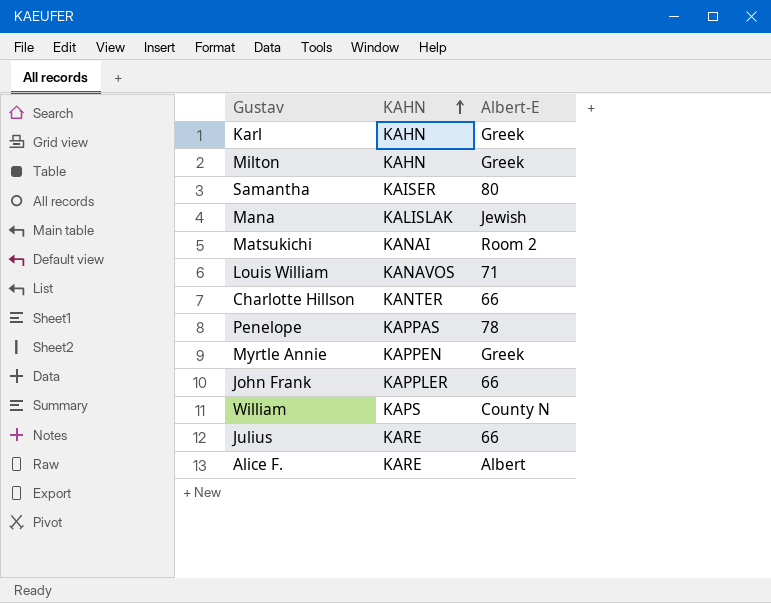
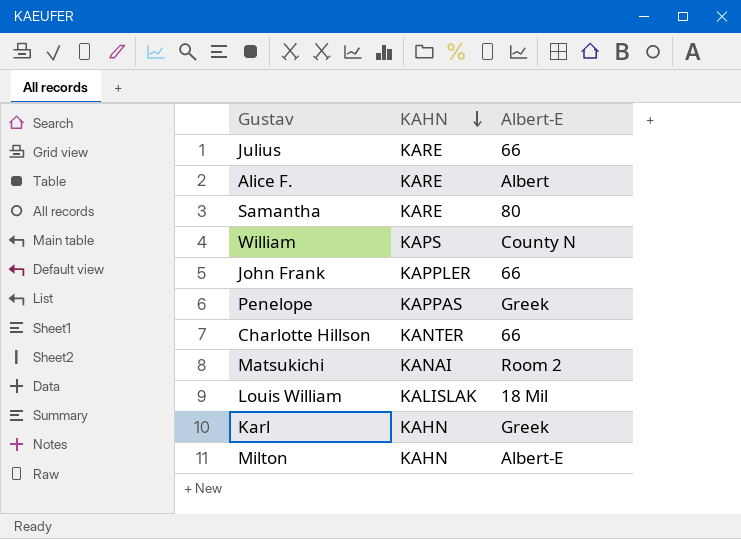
row order: KAHN ascending -> KAHN descending
row Mana: KALISLAK | Jewish -> none
row Myrtle Annie: KAPPEN | Greek -> none
Samantha | KAHN: KAISER -> KARE
Penelope | Albert-E: 78 -> Greek
Louis William | KAHN: KANAVOS -> KALISLAK
Louis William | Albert-E: 71 -> 18 Mil
Milton | Albert-E: Greek -> Albert-E

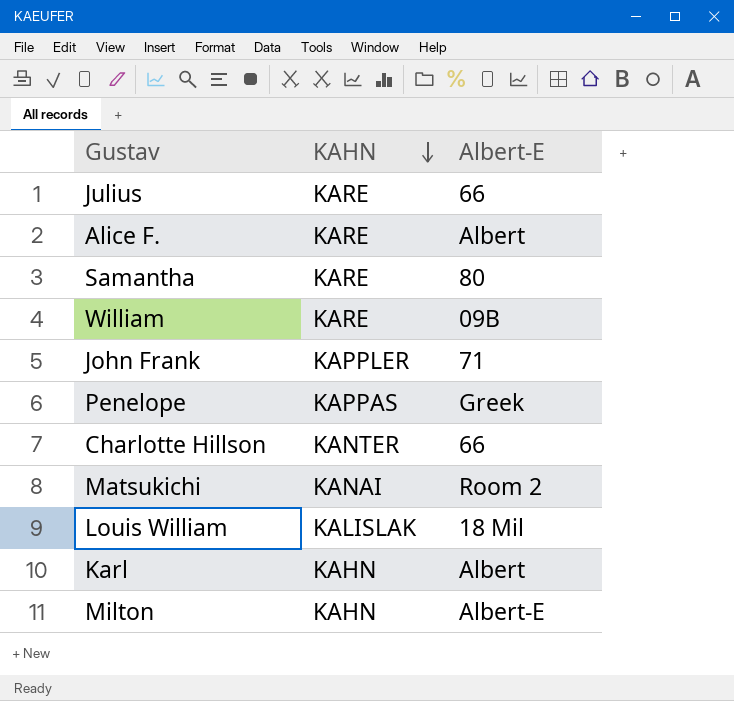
William | KAHN: KAPS -> KARE
William | Albert-E: County N -> 09B
John Frank | Albert-E: 66 -> 71
Karl | Albert-E: Greek -> Albert

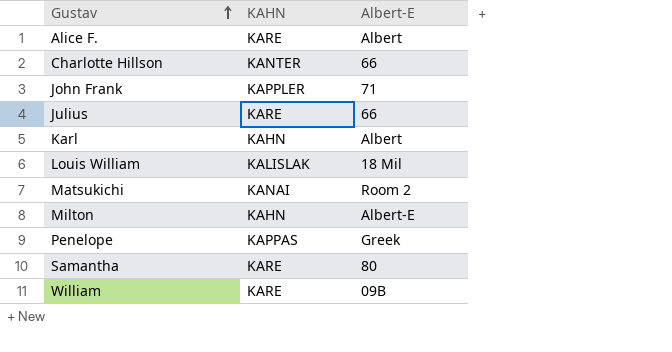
row order: KAHN descending -> Gustav ascending

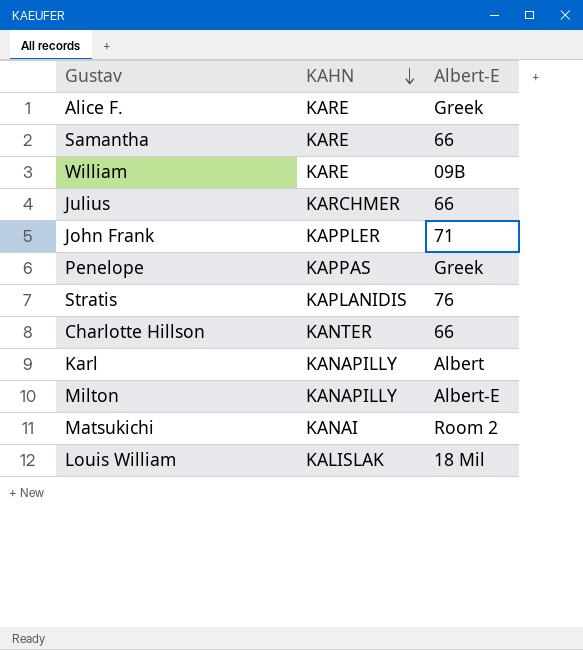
row order: Gustav ascending -> KAHN descending
Alice F. | Albert-E: Albert -> Greek
Samantha | Albert-E: 80 -> 66
Julius | KAHN: KARE -> KARCHMER
row Stratis: none -> KAPLANIDIS | 76
Karl | KAHN: KAHN -> KANAPILLY
Milton | KAHN: KAHN -> KANAPILLY

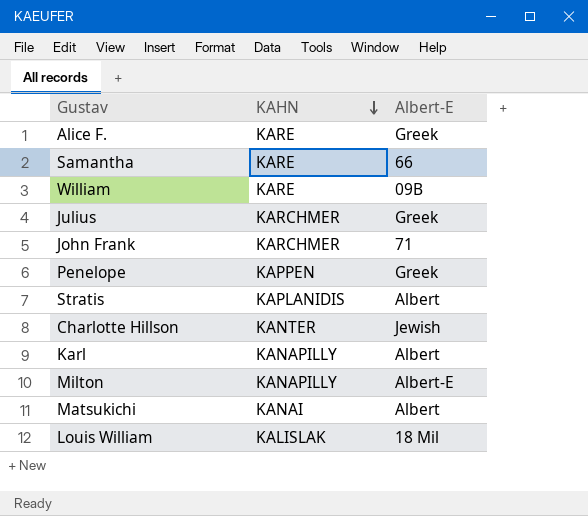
Julius | Albert-E: 66 -> Greek
John Frank | KAHN: KAPPLER -> KARCHMER
Penelope | KAHN: KAPPAS -> KAPPEN
Stratis | Albert-E: 76 -> Albert
Charlotte Hillson | Albert-E: 66 -> Jewish
Matsukichi | Albert-E: Room 2 -> Albert

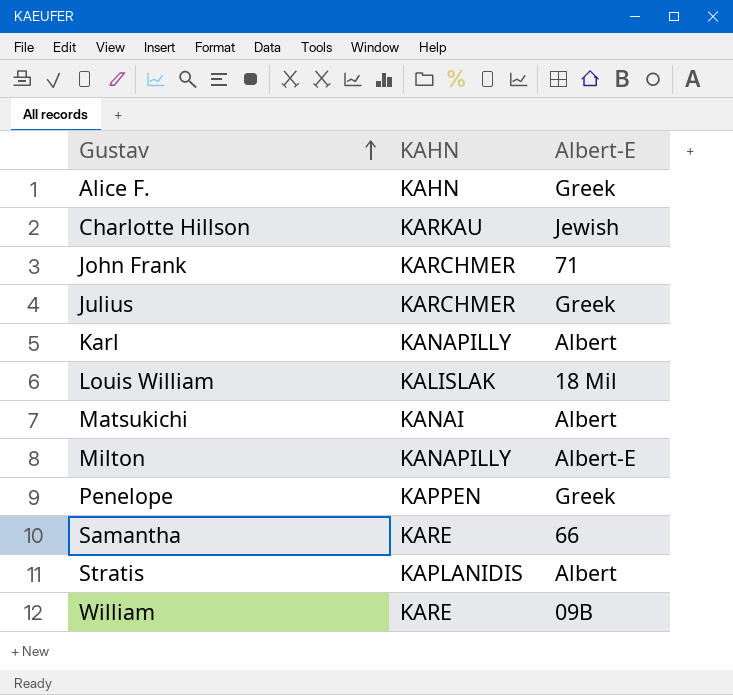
row order: KAHN descending -> Gustav ascending
Alice F. | KAHN: KARE -> KAHN
Charlotte Hillson | KAHN: KANTER -> KARKAU

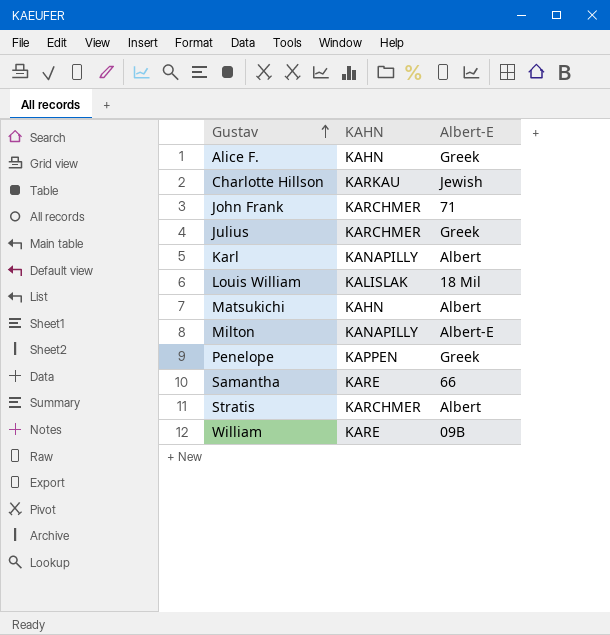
Matsukichi | KAHN: KANAI -> KAHN
Stratis | KAHN: KAPLANIDIS -> KARCHMER

